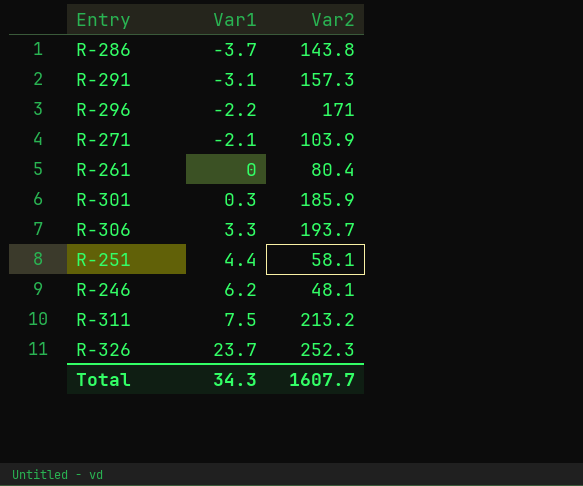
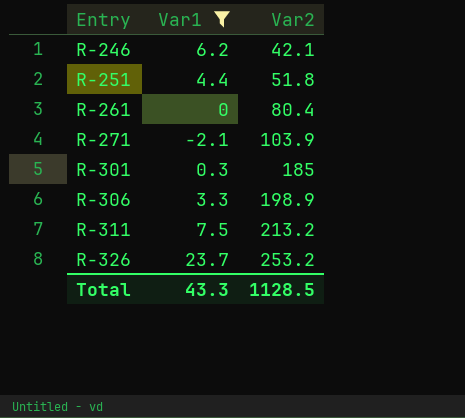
filter: none -> Var1 >= -2.1
row order: Var1 ascending -> Entry ascending
R-246 | Var2: 48.1 -> 42.1
R-251 | Var2: 58.1 -> 51.8
R-301 | Var2: 185.9 -> 185
R-306 | Var2: 193.7 -> 198.9
R-326 | Var2: 252.3 -> 253.2
Total | Var1: 34.3 -> 43.3
Total | Var2: 1607.7 -> 1128.5

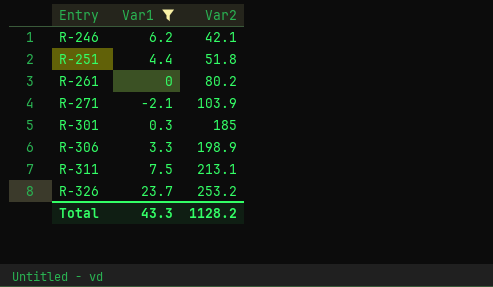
R-261 | Var2: 80.4 -> 80.2
R-311 | Var2: 213.2 -> 213.1
Total | Var2: 1128.5 -> 1128.2

